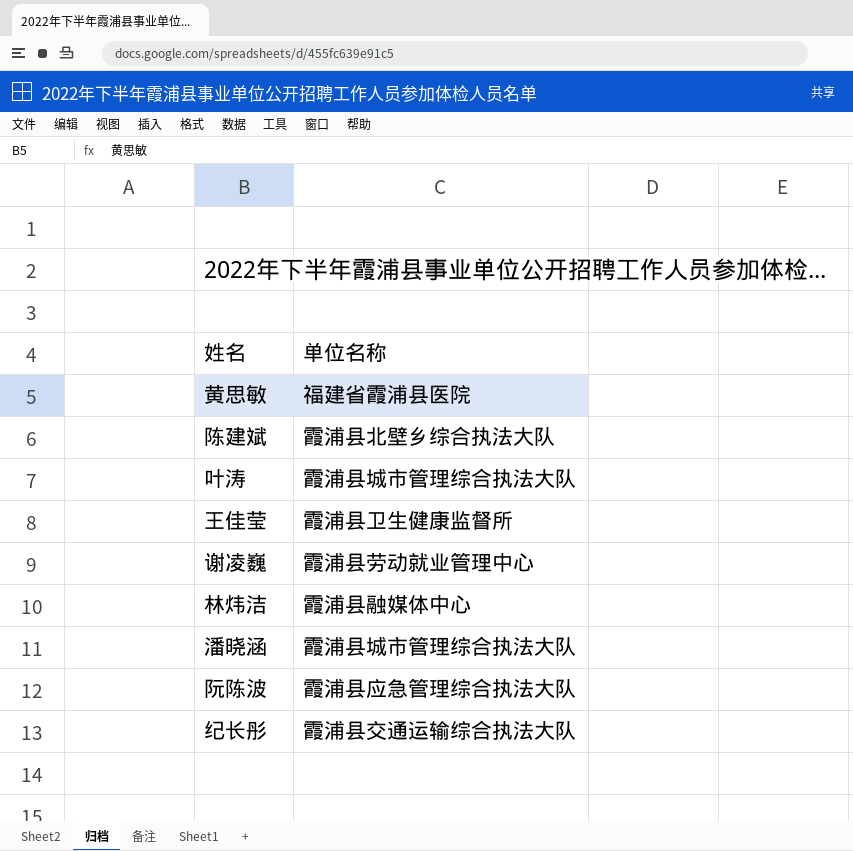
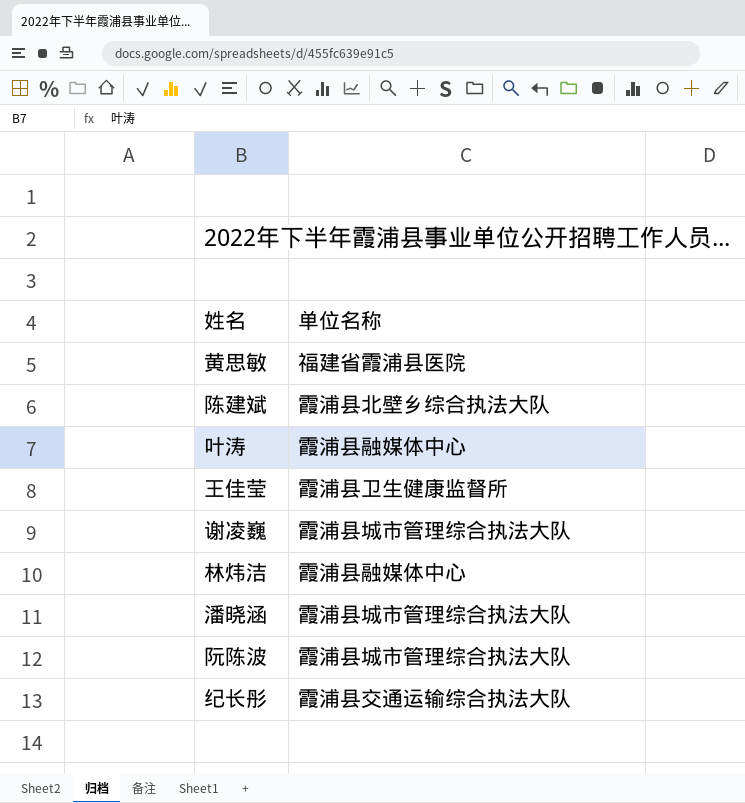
叶涛 | 单位名称: 霞浦县城市管理综合执法大队 -> 霞浦县融媒体中心
谢凌巍 | 单位名称: 霞浦县劳动就业管理中心 -> 霞浦县城市管理综合执法大队
阮陈波 | 单位名称: 霞浦县应急管理综合执法大队 -> 霞浦县城市管理综合执法大队

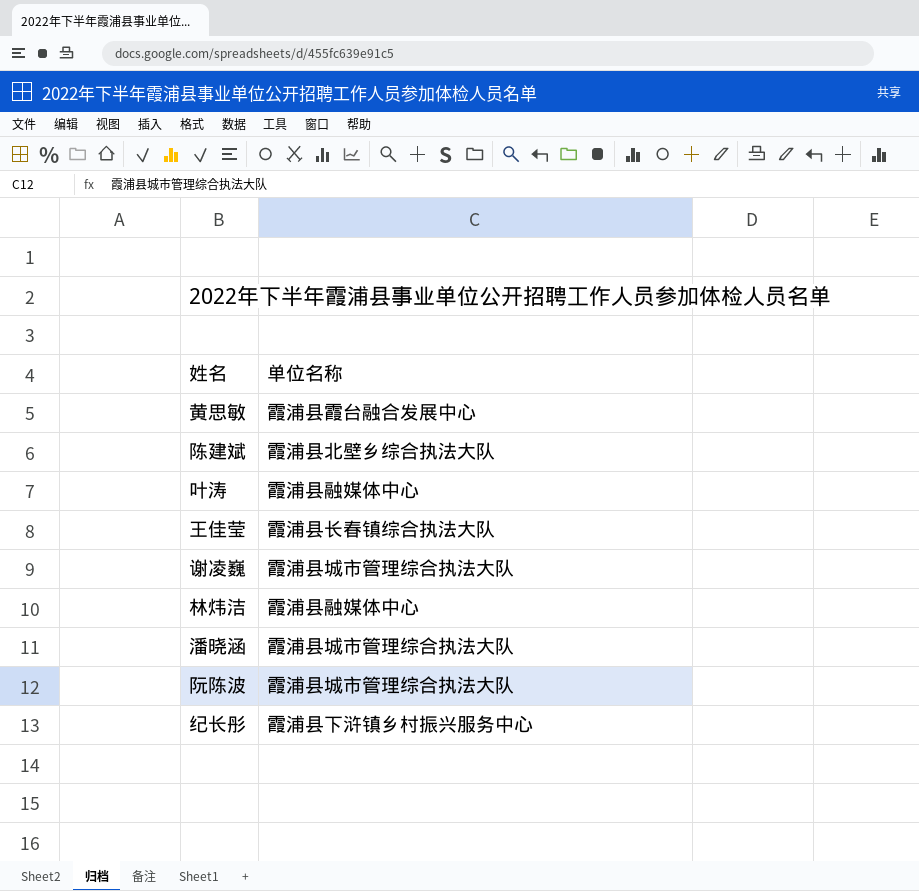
黄思敏 | 单位名称: 福建省霞浦县医院 -> 霞浦县霞台融合发展中心
王佳莹 | 单位名称: 霞浦县卫生健康监督所 -> 霞浦县长春镇综合执法大队
纪长彤 | 单位名称: 霞浦县交通运输综合执法大队 -> 霞浦县下浒镇乡村振兴服务中心

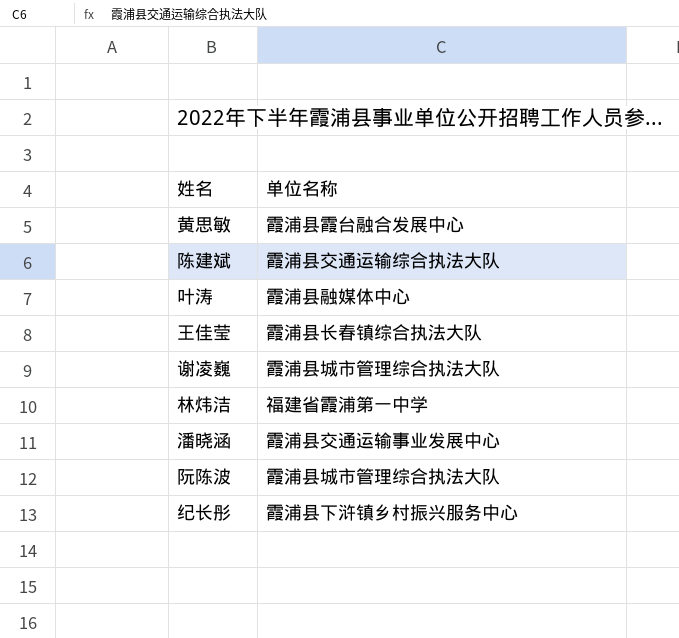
陈建斌 | 单位名称: 霞浦县北壁乡综合执法大队 -> 霞浦县交通运输综合执法大队
林炜洁 | 单位名称: 霞浦县融媒体中心 -> 福建省霞浦第一中学
潘晓涵 | 单位名称: 霞浦县城市管理综合执法大队 -> 霞浦县交通运输事业发展中心

